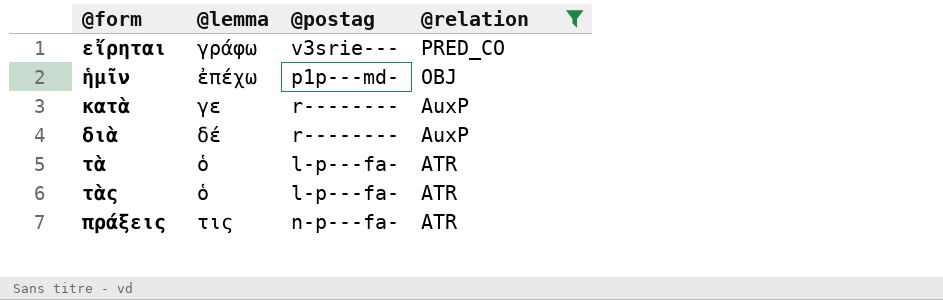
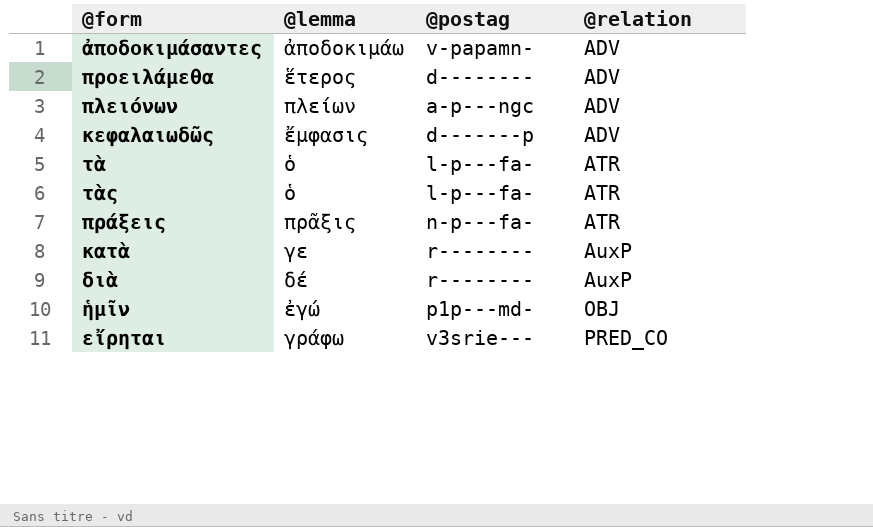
filter: @relation != ADV -> none
row order: @relation descending -> @relation ascending
πράξεις | @lemma: τις -> πρᾶξις
ἡμῖν | @lemma: ἐπέχω -> ἐγώ

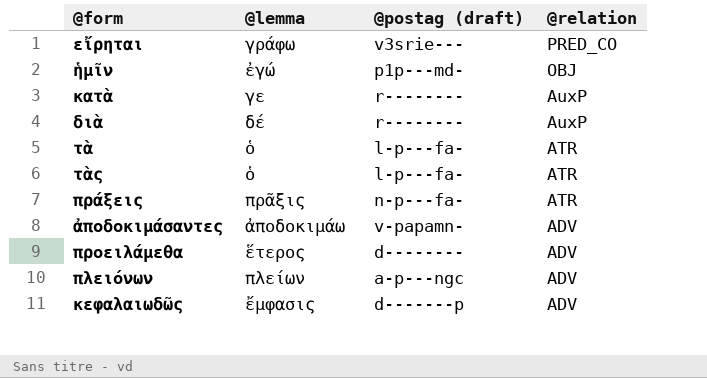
row order: @relation ascending -> @relation descending
column name: @postag -> @postag (draft)

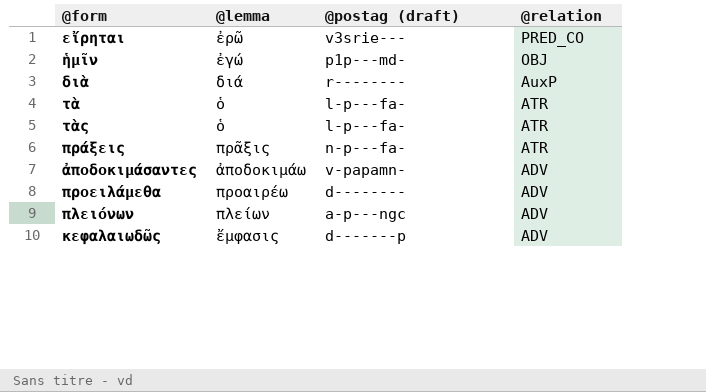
row κατὰ: γε | r-------- | AuxP -> none
εἴρηται | @lemma: γράφω -> ἐρῶ
διὰ | @lemma: δέ -> διά
προειλάμεθα | @lemma: ἕτερος -> προαιρέω

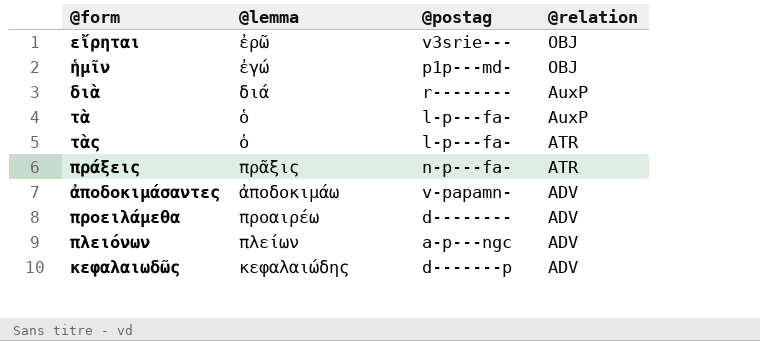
column name: @postag (draft) -> @postag
εἴρηται | @relation: PRED_CO -> OBJ
τὰ | @relation: ATR -> AuxP
κεφαλαιωδῶς | @lemma: ἔμφασις -> κεφαλαιώδης

